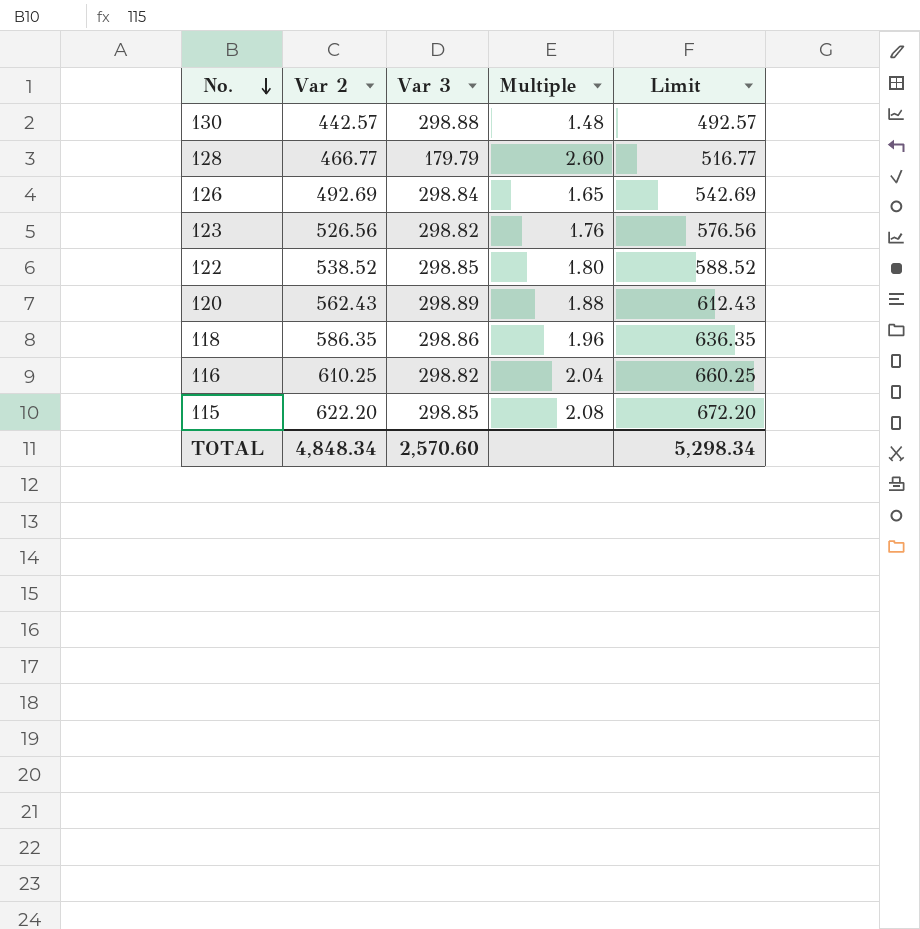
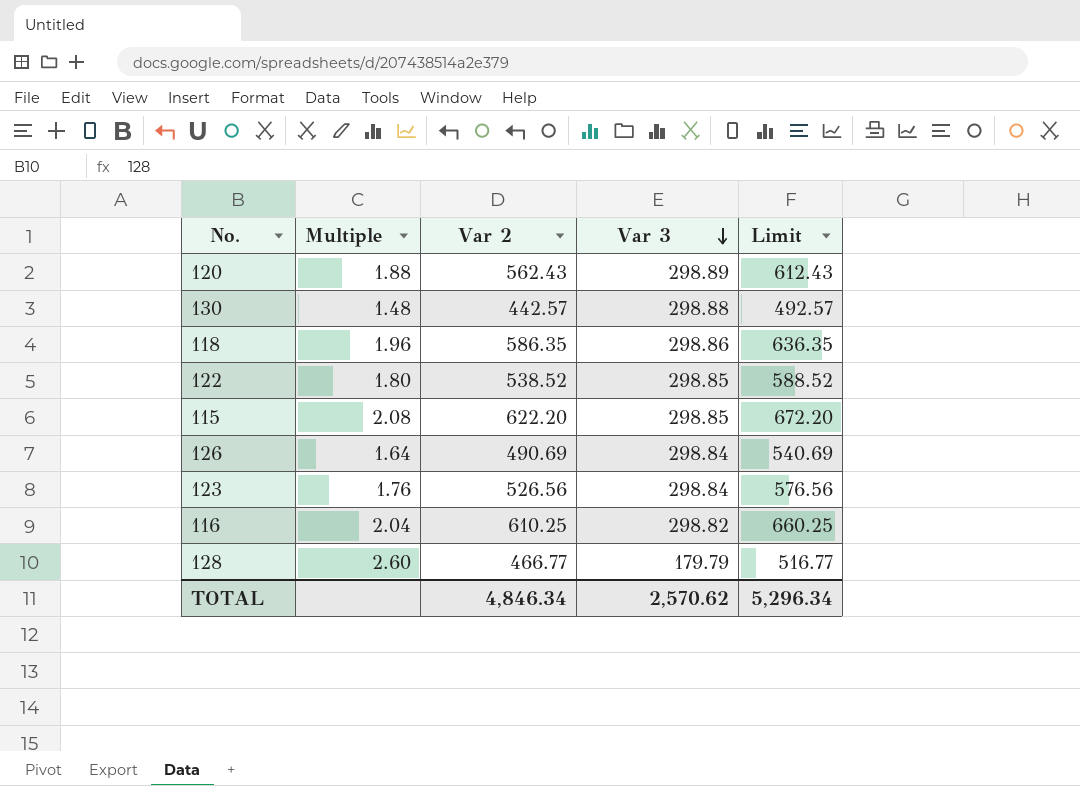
row order: No. descending -> Var 3 descending
column Multiple | position: 4 -> 2
126 | Multiple: 1.65 -> 1.64
126 | Var 2: 492.69 -> 490.69
126 | Limit: 542.69 -> 540.69
123 | Var 3: 298.82 -> 298.84
TOTAL | Var 2: 4,848.34 -> 4,846.34
TOTAL | Var 3: 2,570.60 -> 2,570.62
TOTAL | Limit: 5,298.34 -> 5,296.34

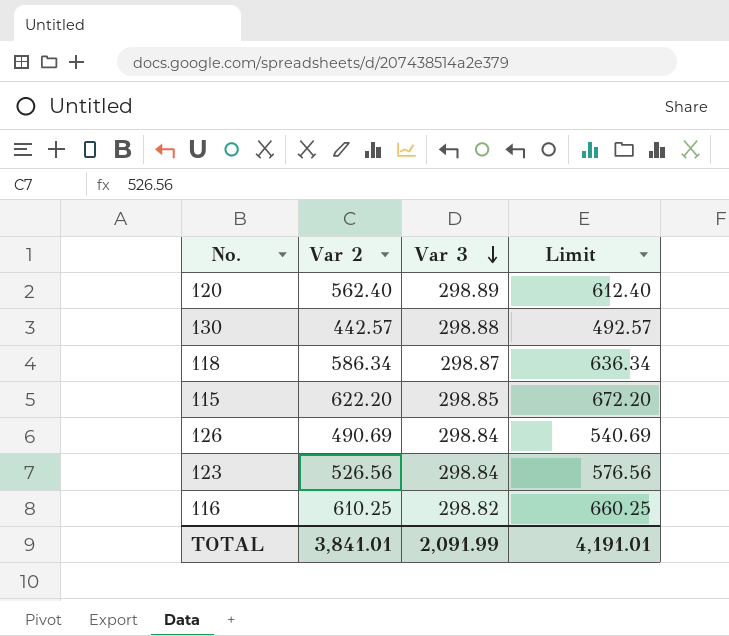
column Multiple | formula: [Var 2] / [Var 3] -> none
row 122: 1.80 | 538.52 | 298.85 | 588.52 -> none
row 128: 2.60 | 466.77 | 179.79 | 516.77 -> none
120 | Var 2: 562.43 -> 562.40
120 | Limit: 612.43 -> 612.40
118 | Var 2: 586.35 -> 586.34
118 | Var 3: 298.86 -> 298.87
118 | Limit: 636.35 -> 636.34
TOTAL | Var 2: 4,846.34 -> 3,841.01
TOTAL | Var 3: 2,570.62 -> 2,091.99
TOTAL | Limit: 5,296.34 -> 4,191.01

